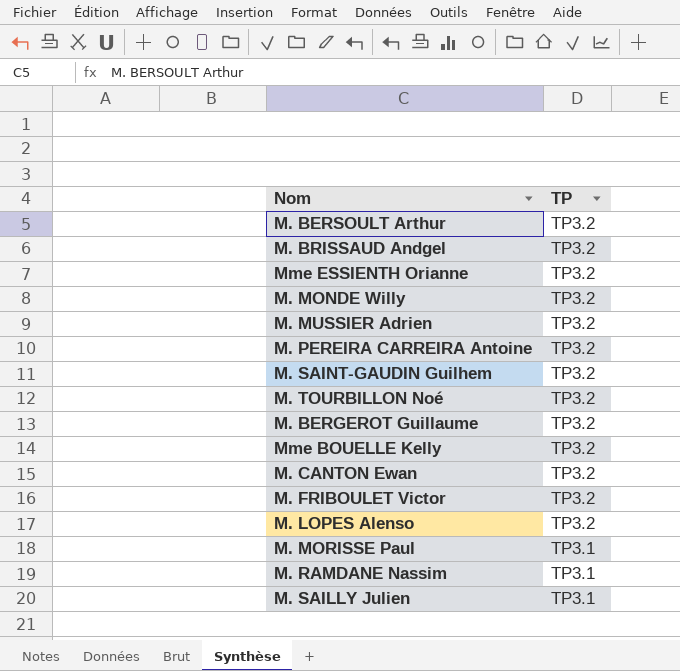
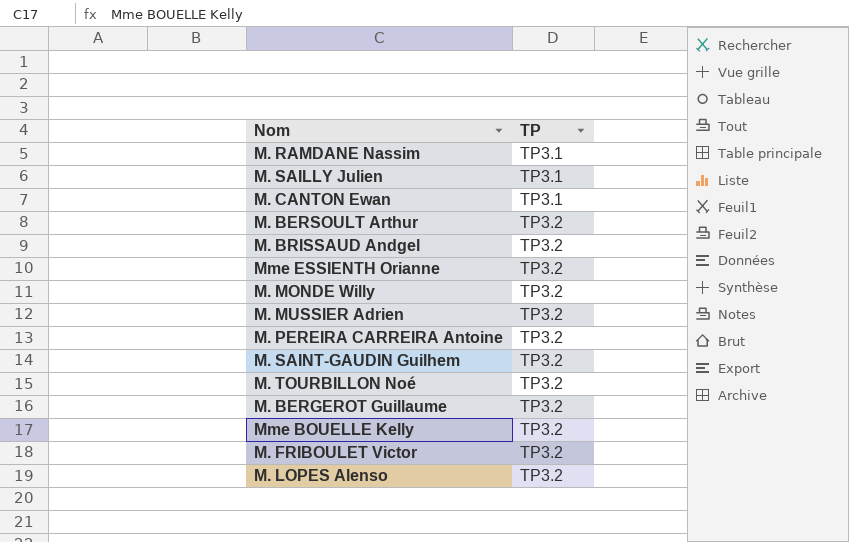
row order: TP descending -> TP ascending
row M. MORISSE Paul: TP3.1 -> none
M. CANTON Ewan | TP: TP3.2 -> TP3.1

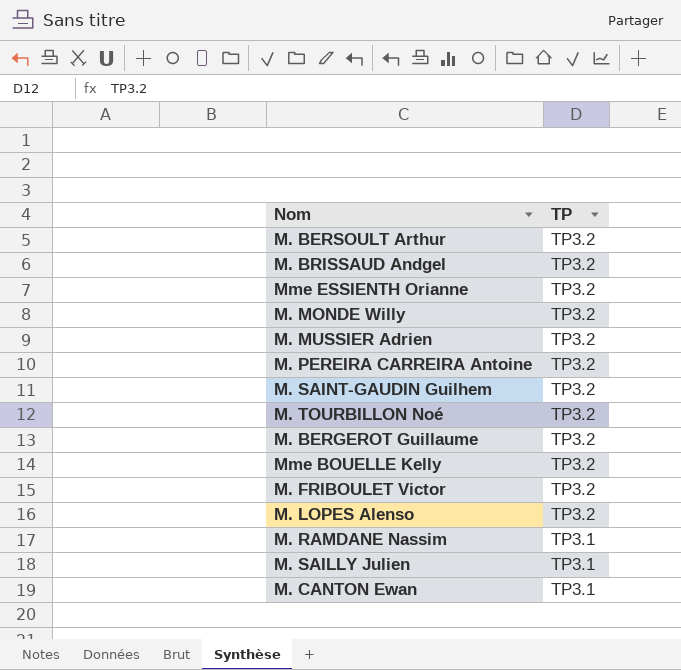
row order: TP ascending -> TP descending

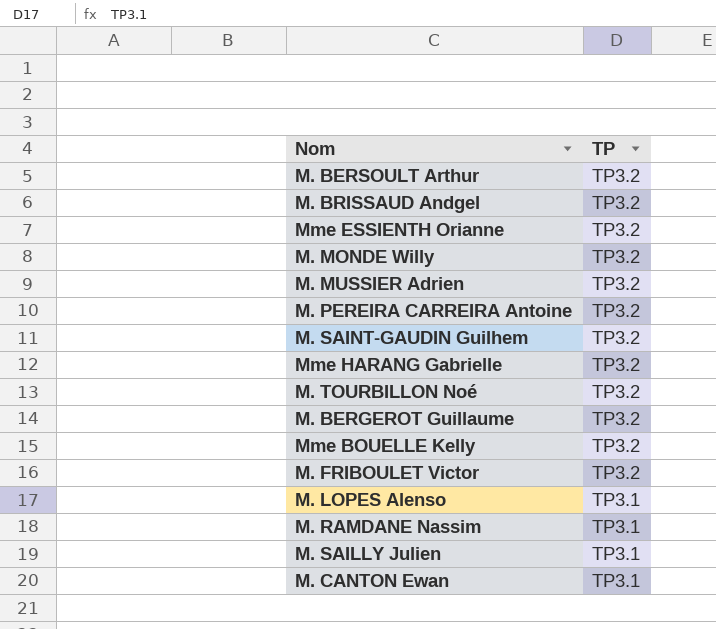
row Mme HARANG Gabrielle: none -> TP3.2
M. LOPES Alenso | TP: TP3.2 -> TP3.1

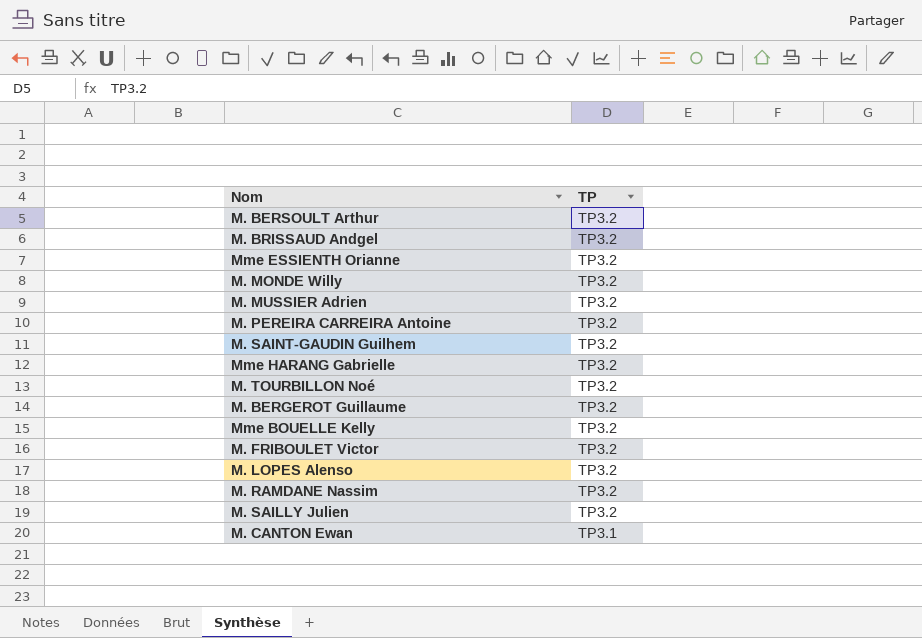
M. LOPES Alenso | TP: TP3.1 -> TP3.2
M. RAMDANE Nassim | TP: TP3.1 -> TP3.2
M. SAILLY Julien | TP: TP3.1 -> TP3.2

